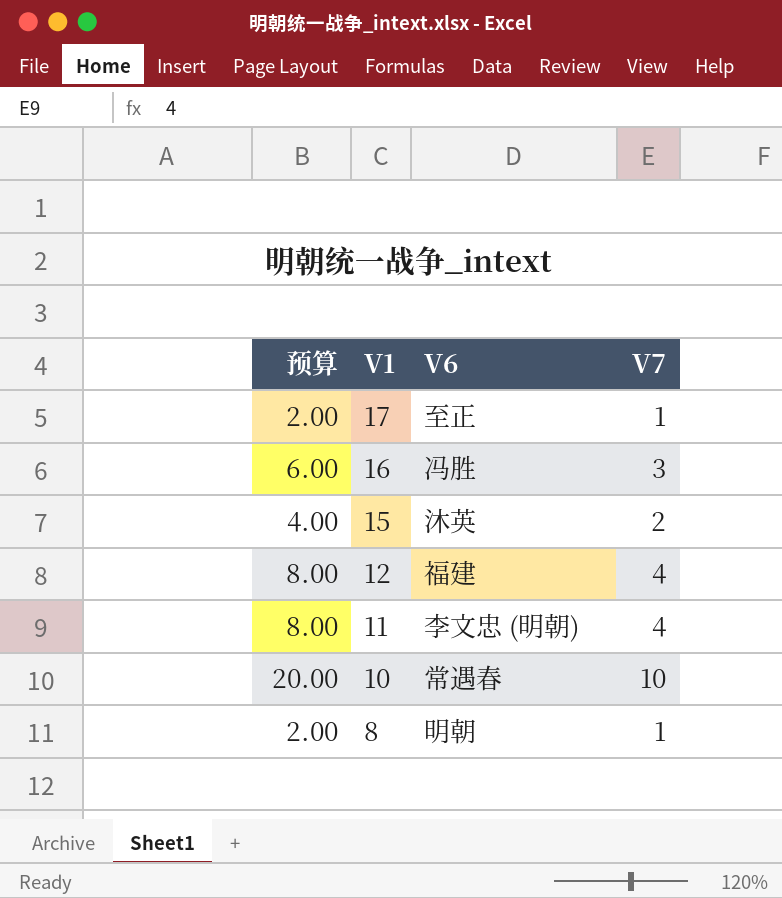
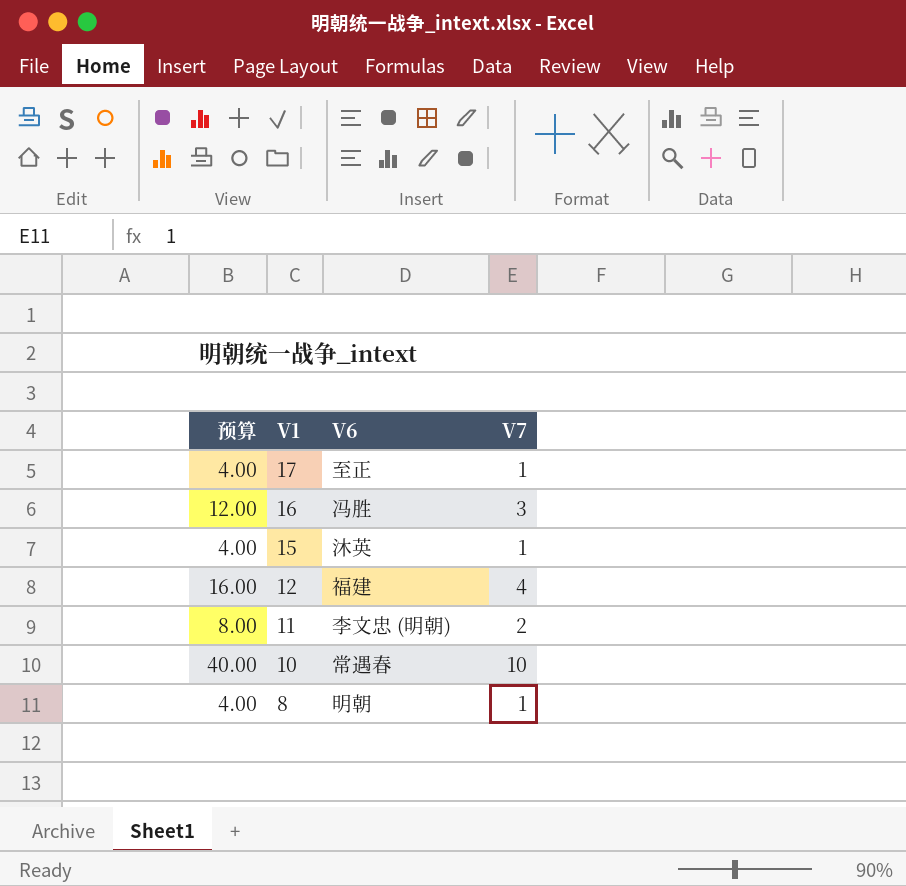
column 预算 | formula: [V7] * 2 -> [V7] * 4
15 | V7: 2 -> 1
11 | V7: 4 -> 2

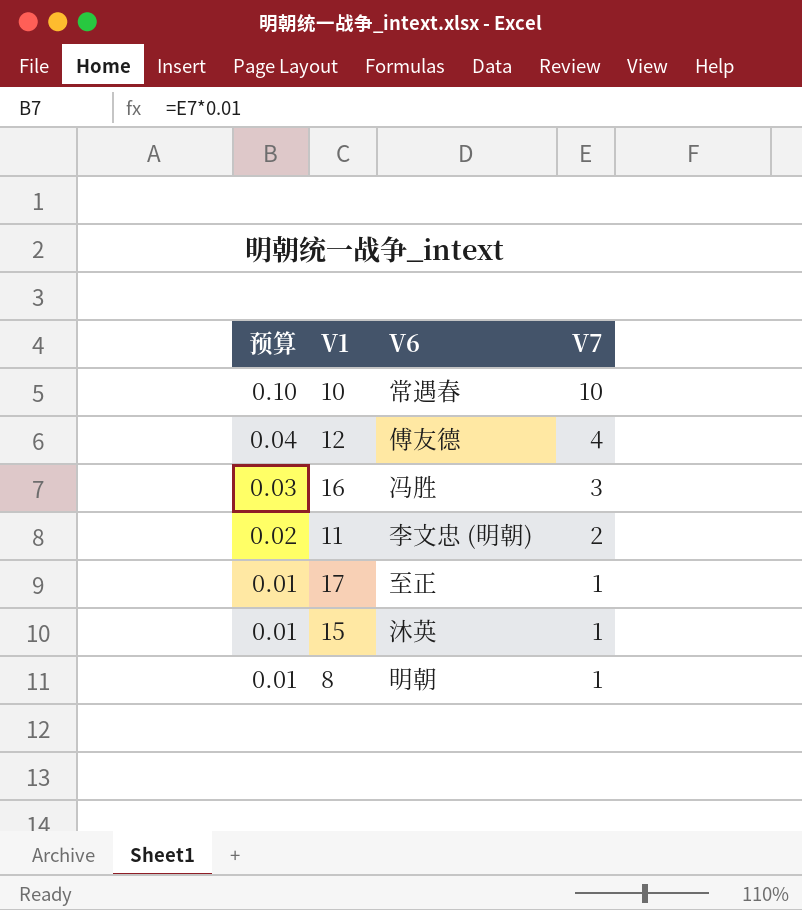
row order: V1 descending -> 预算 descending
column 预算 | formula: [V7] * 4 -> [V7] * 0.01
12 | V6: 福建 -> 傅友德

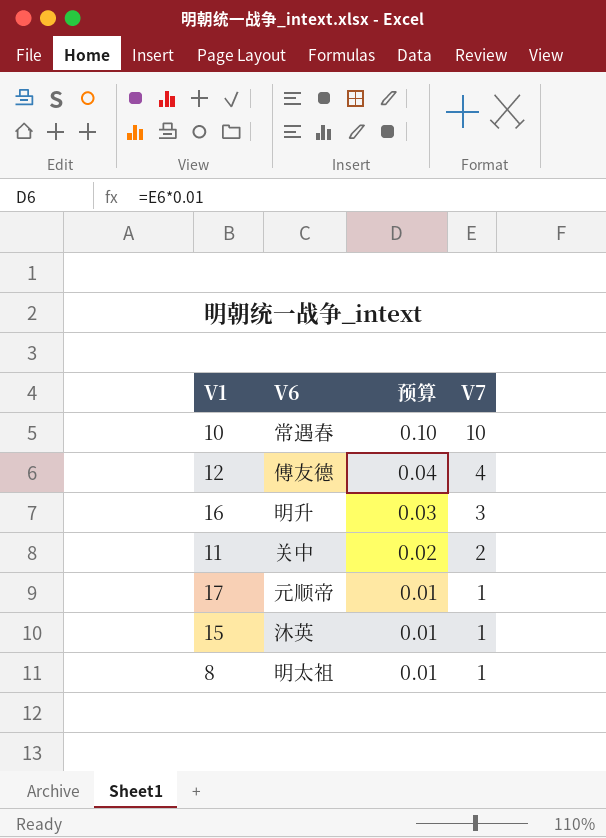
column 预算 | position: 1 -> 3
16 | V6: 冯胜 -> 明升
11 | V6: 李文忠 (明朝) -> 关中
17 | V6: 至正 -> 元顺帝
8 | V6: 明朝 -> 明太祖

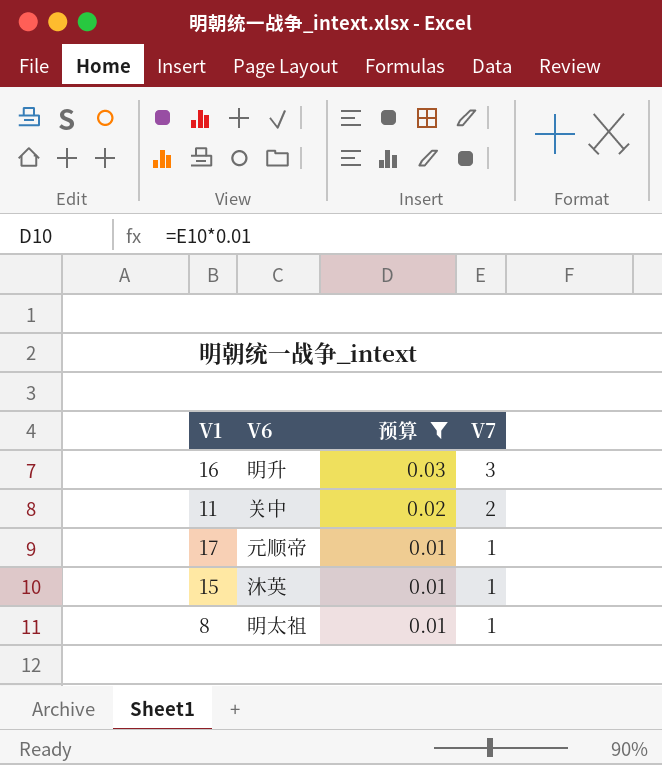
filter: none -> 预算 <= 0.03

